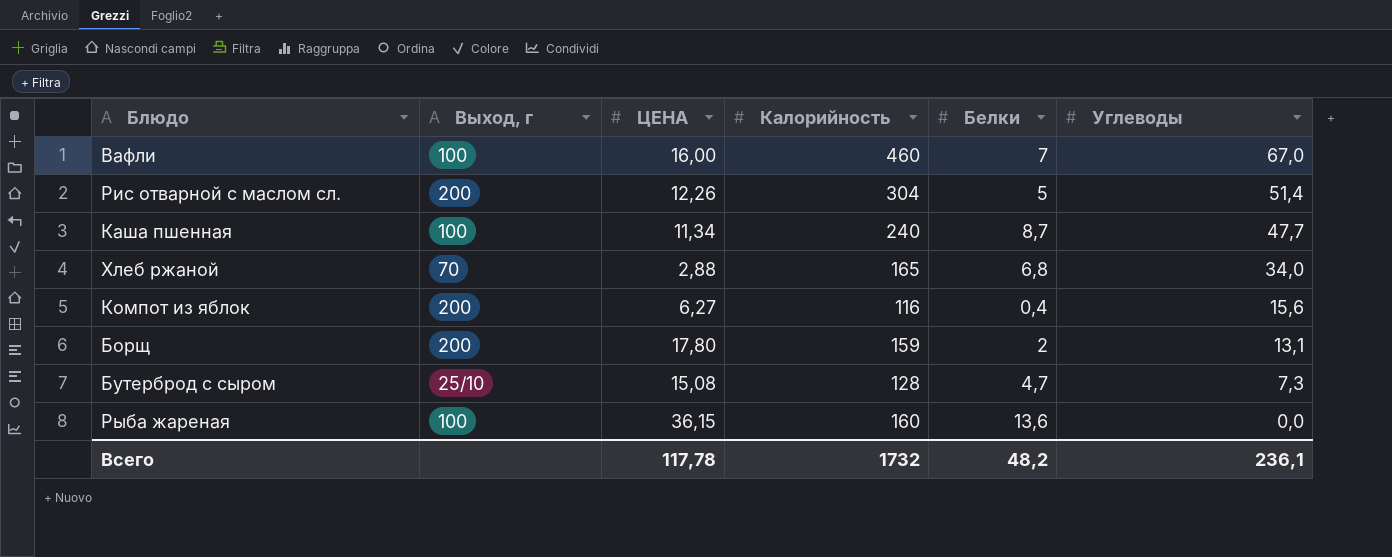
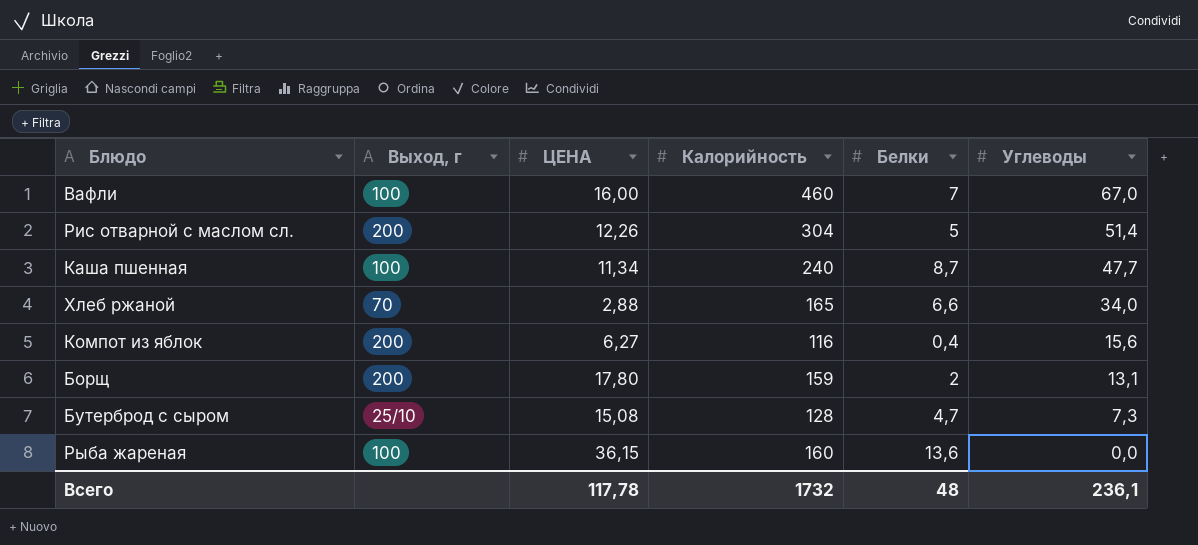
Хлеб ржаной | Белки: 6,8 -> 6,6
Всего | Белки: 48,2 -> 48

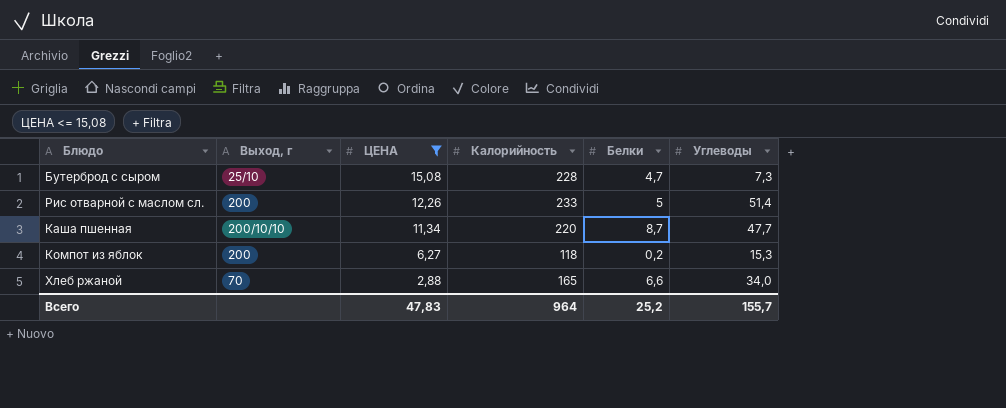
filter: none -> ЦЕНА <= 15,08
row order: Углеводы descending -> ЦЕНА descending
Бутерброд с сыром | Калорийность: 128 -> 228
Рис отварной с маслом сл. | Калорийность: 304 -> 233
Каша пшенная | Выход, г: 100 -> 200/10/10
Каша пшенная | Калорийность: 240 -> 220
Компот из яблок | Калорийность: 116 -> 118
Компот из яблок | Белки: 0,4 -> 0,2
Компот из яблок | Углеводы: 15,6 -> 15,3
Всего | ЦЕНА: 117,78 -> 47,83
Всего | Калорийность: 1732 -> 964
Всего | Белки: 48 -> 25,2
Всего | Углеводы: 236,1 -> 155,7

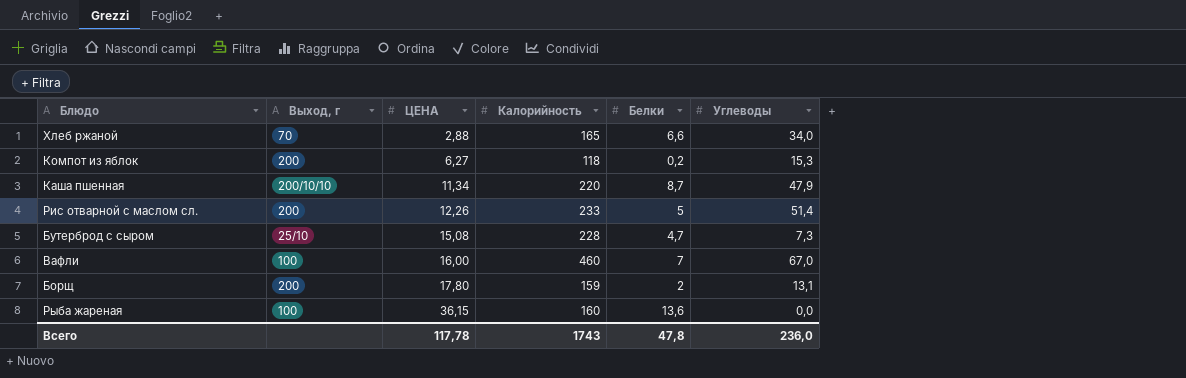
filter: ЦЕНА <= 15,08 -> none
row order: ЦЕНА descending -> ЦЕНА ascending
Каша пшенная | Углеводы: 47,7 -> 47,9
Всего | ЦЕНА: 47,83 -> 117,78
Всего | Калорийность: 964 -> 1743
Всего | Белки: 25,2 -> 47,8
Всего | Углеводы: 155,7 -> 236,0

